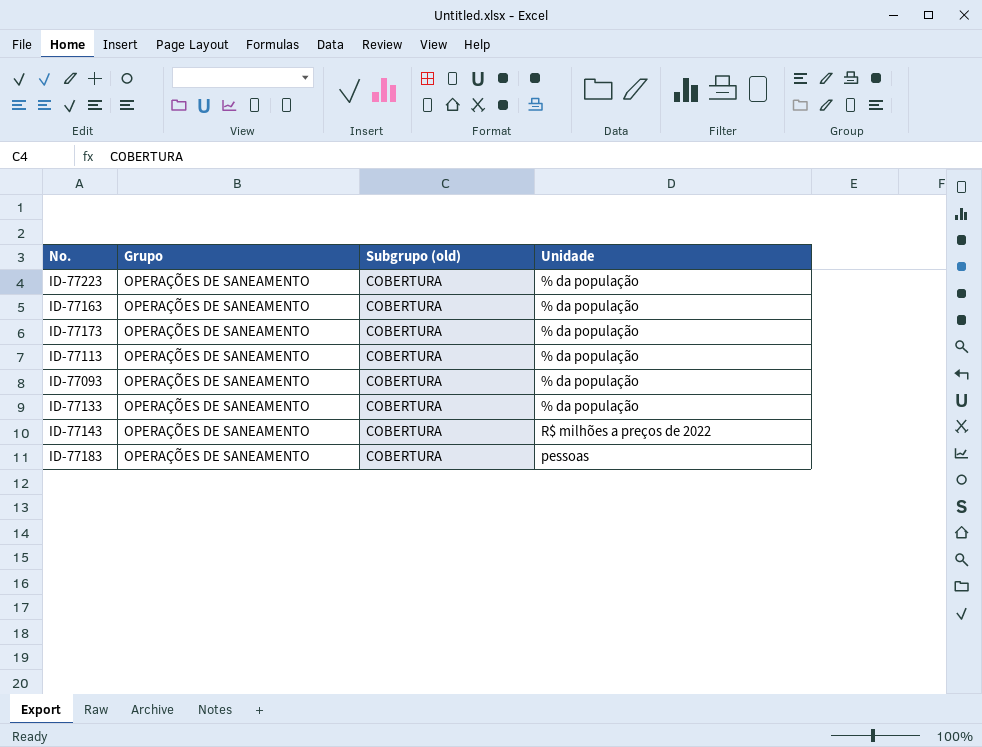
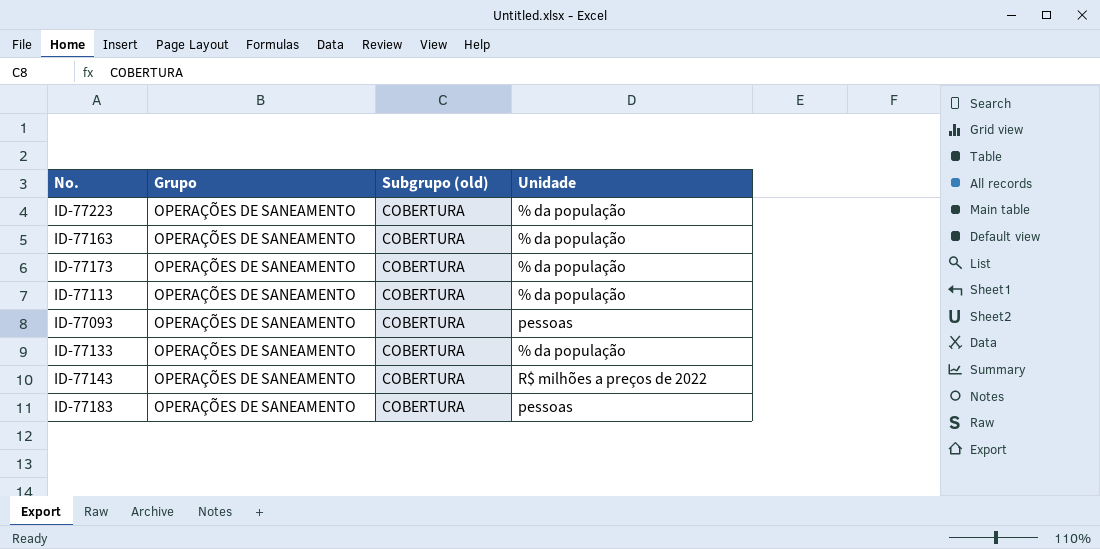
ID-77093 | Unidade: % da população -> pessoas

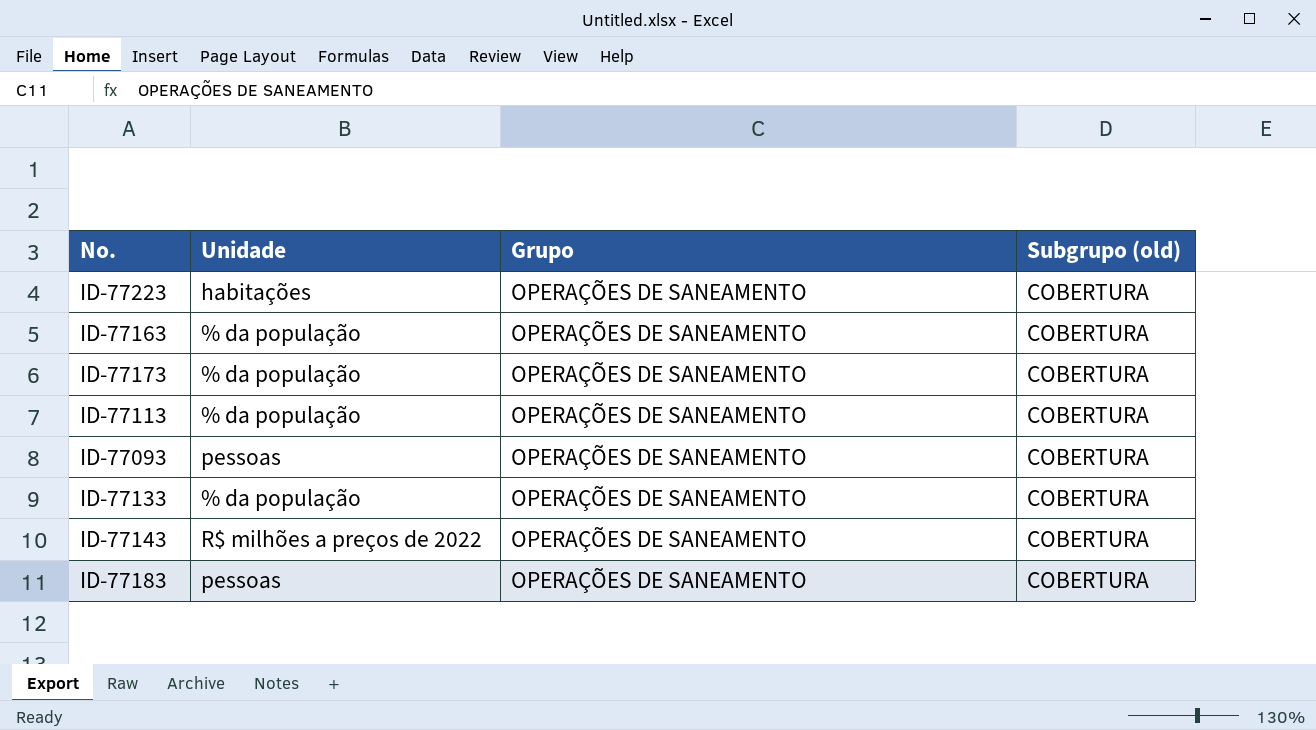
column Unidade | position: 4 -> 2
ID-77223 | Unidade: % da população -> habitações

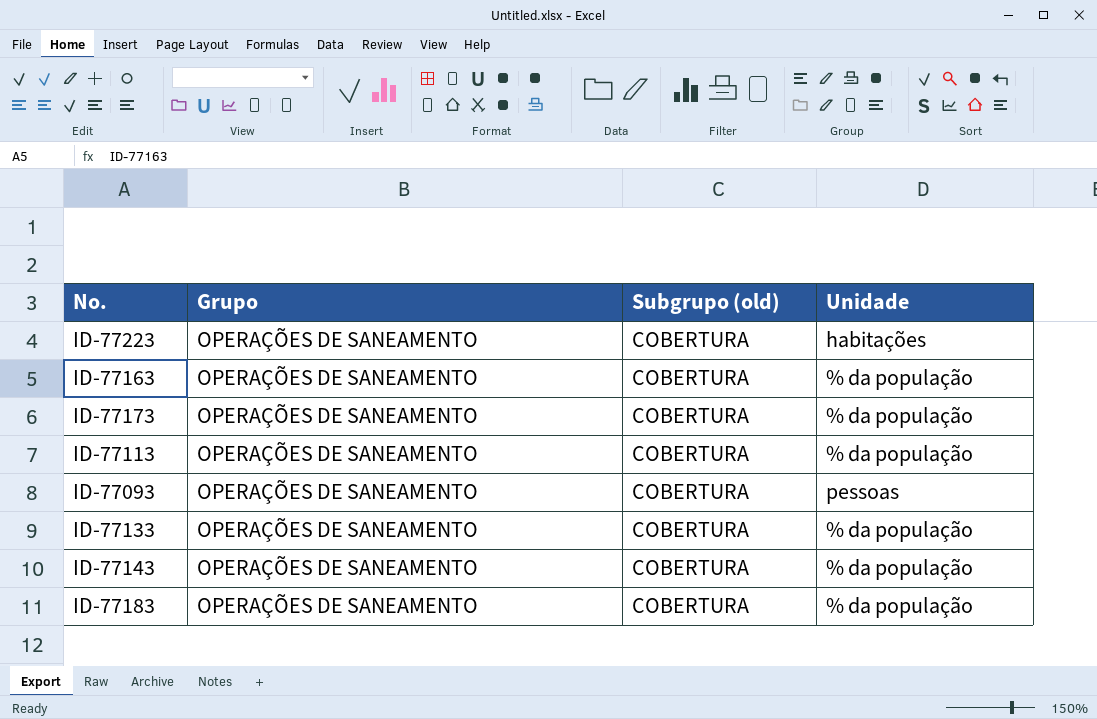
column Unidade | position: 2 -> 4
ID-77143 | Unidade: R$ milhões a preços de 2022 -> % da população
ID-77183 | Unidade: pessoas -> % da população

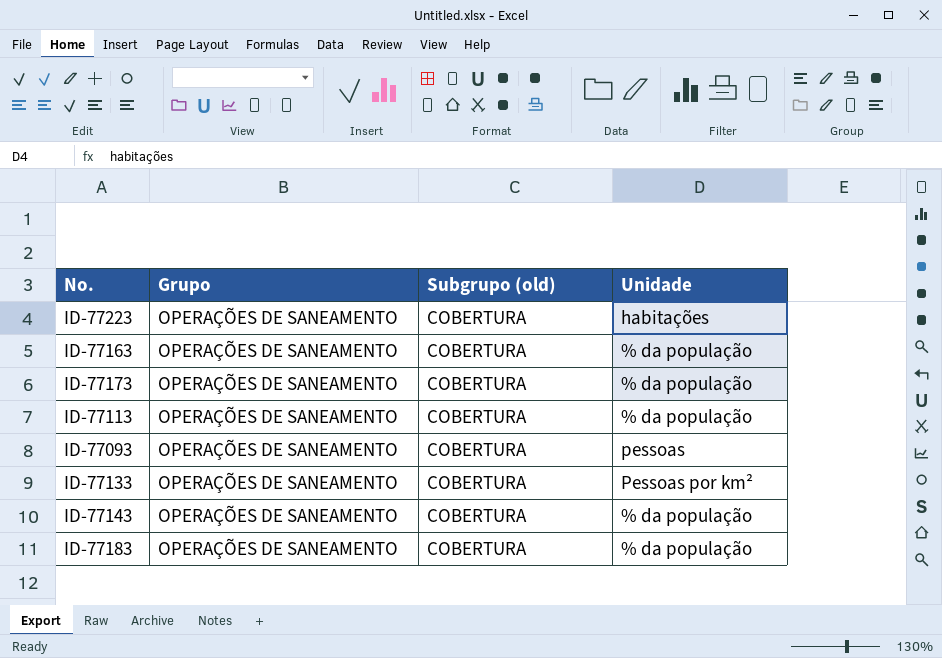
ID-77133 | Unidade: % da população -> Pessoas por km²

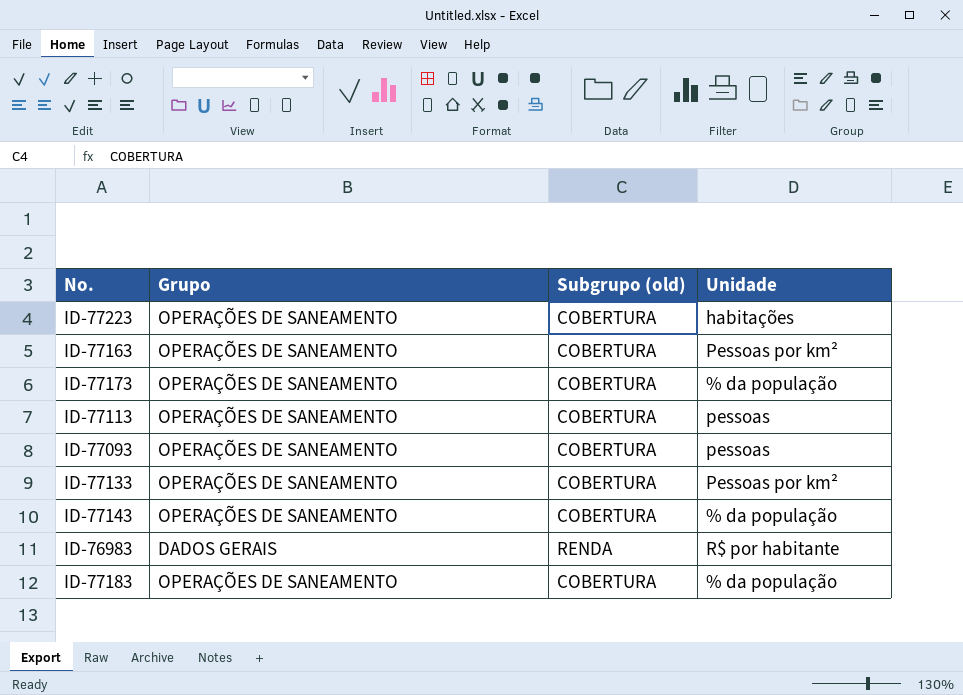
ID-77163 | Unidade: % da população -> Pessoas por km²
ID-77113 | Unidade: % da população -> pessoas
row ID-76983: none -> DADOS GERAIS | RENDA | R$ por habitante

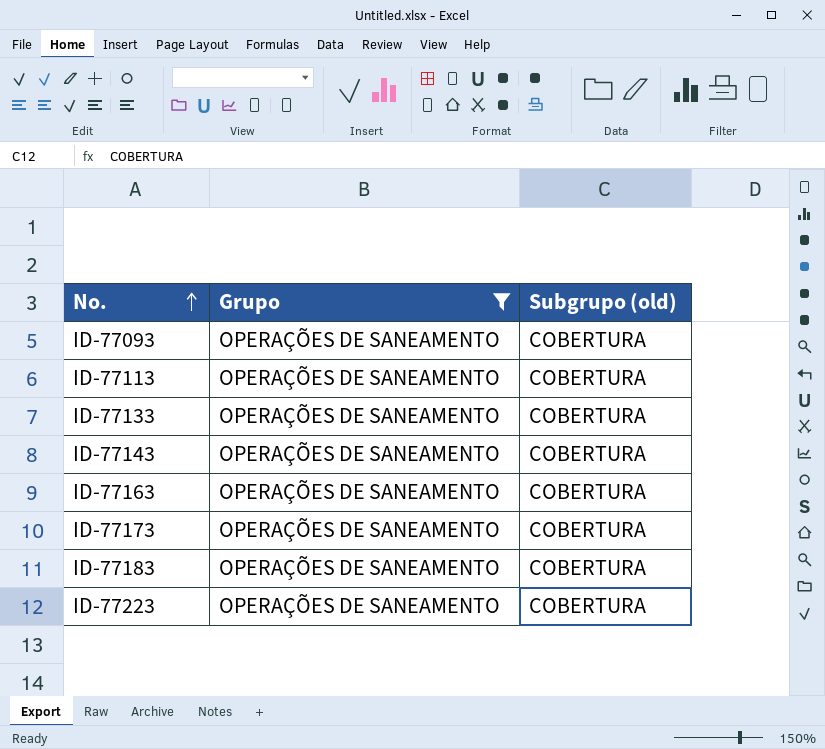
filter: none -> Grupo = OPERAÇÕES DE SANEAMENTO
row order: none -> No. ascending
column Unidade | position: 4 -> none

